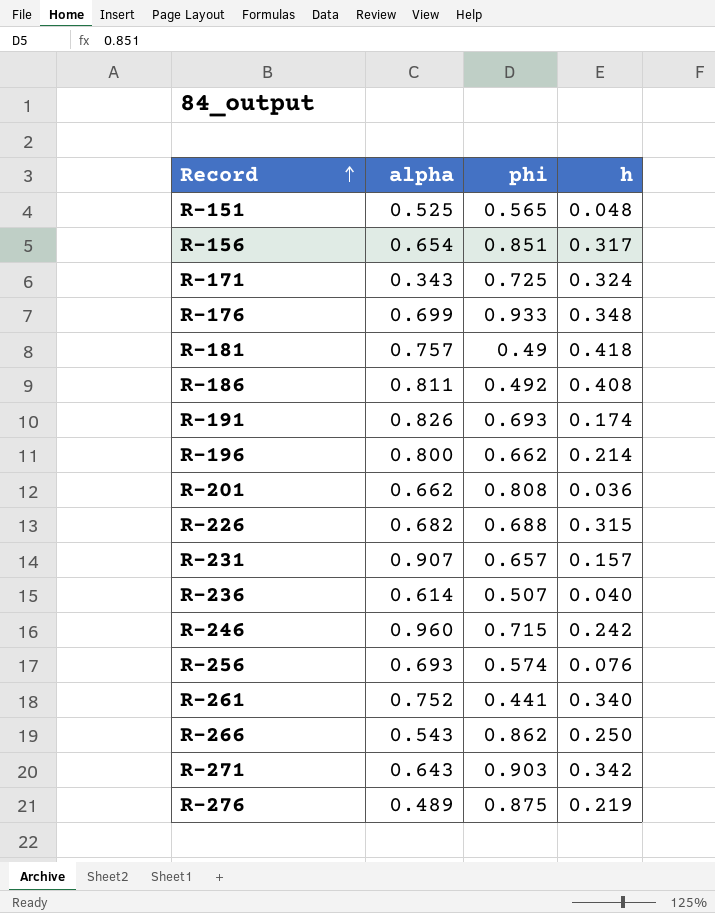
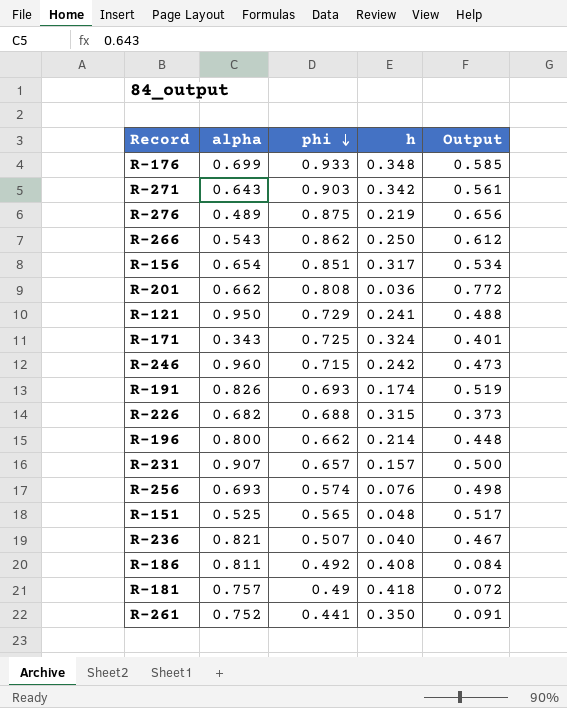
row order: Record ascending -> phi descending
column Output | formula: none -> [phi] - [h]
row R-121: none -> 0.950 | 0.729 | 0.241 | 0.488
R-236 | alpha: 0.614 -> 0.821
R-261 | h: 0.340 -> 0.350

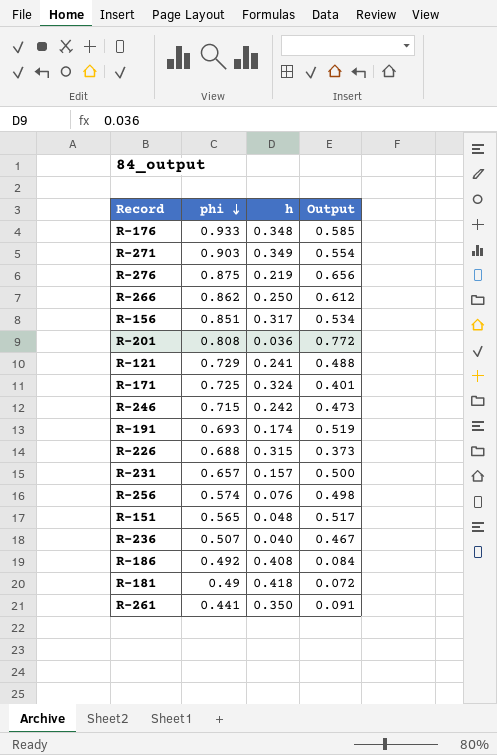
column alpha | position: 2 -> none
row R-196: 0.800 | 0.662 | 0.214 | 0.448 -> none
R-271 | h: 0.342 -> 0.349
R-271 | Output: 0.561 -> 0.554

